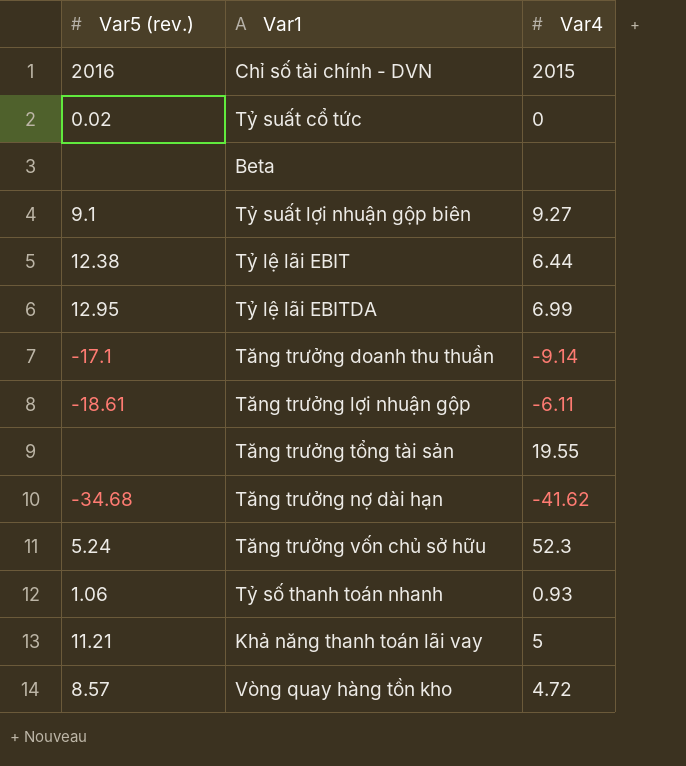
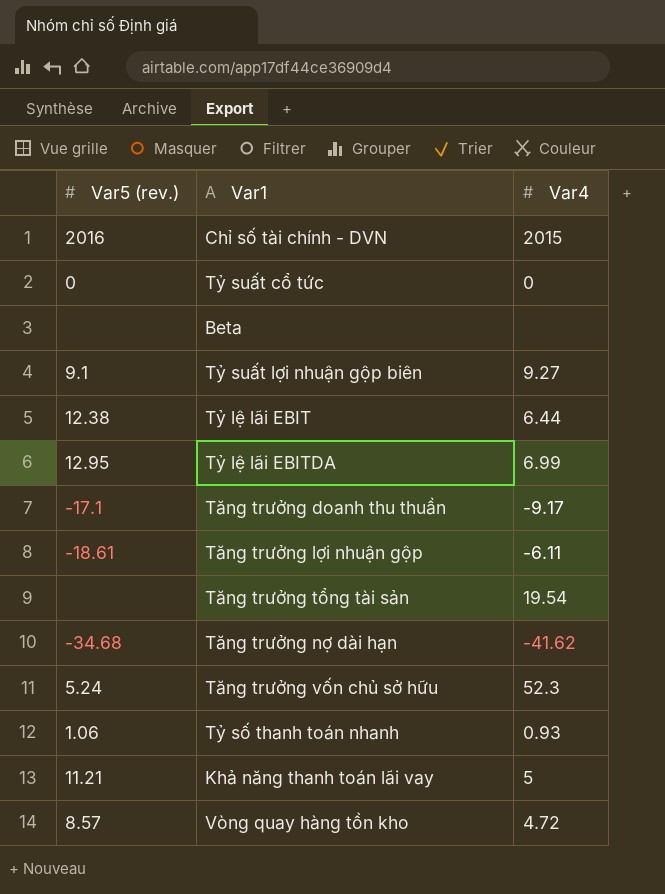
Tỷ suất cổ tức | Var5 (rev.): 0.02 -> 0
Tăng trưởng doanh thu thuần | Var4: -9.14 -> -9.17
Tăng trưởng tổng tài sản | Var4: 19.55 -> 19.54

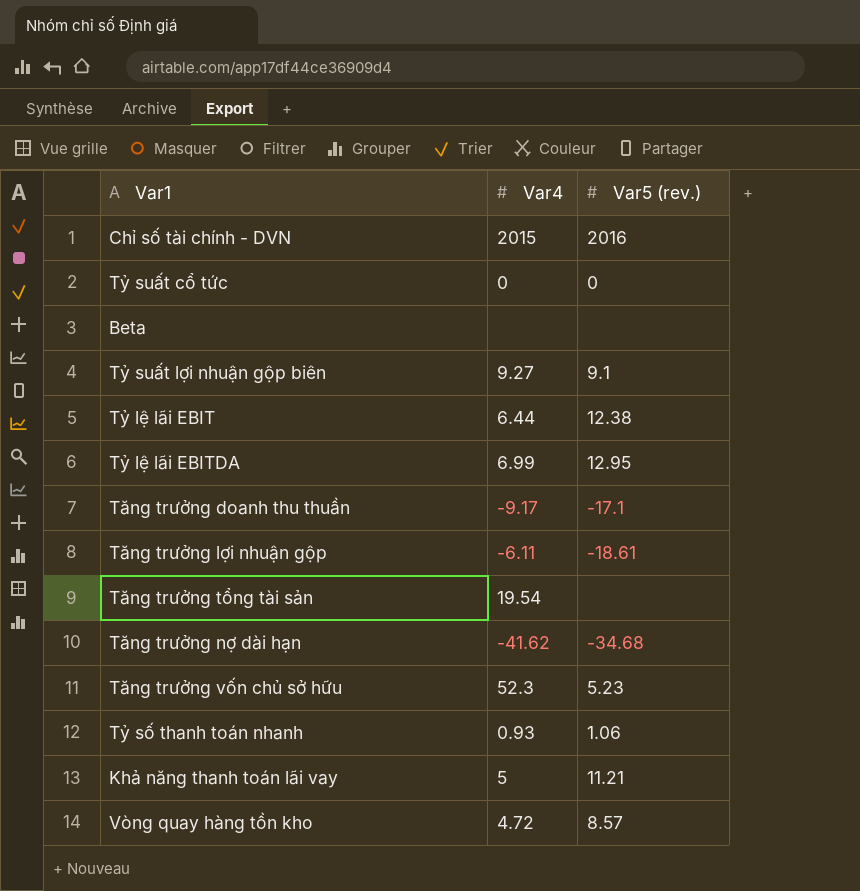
column Var5 (rev.) | position: 1 -> 3
Tăng trưởng vốn chủ sở hữu | Var5 (rev.): 5.24 -> 5.23

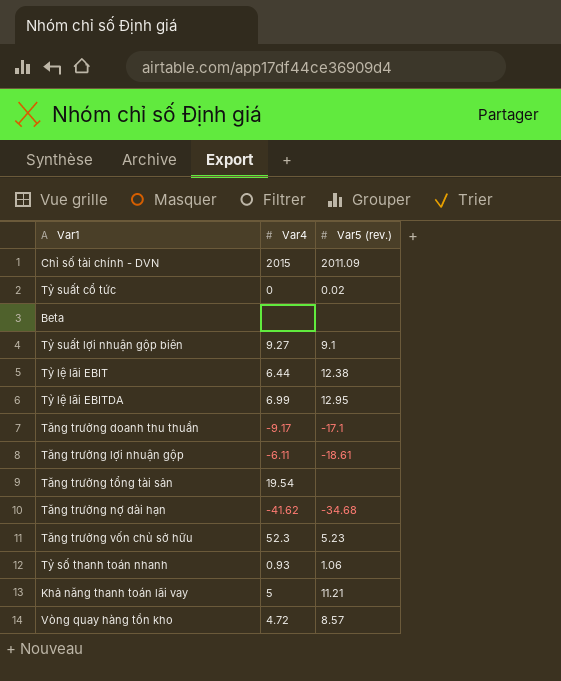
Chỉ số tài chính - DVN | Var5 (rev.): 2016 -> 2011.09
Tỷ suất cổ tức | Var5 (rev.): 0 -> 0.02

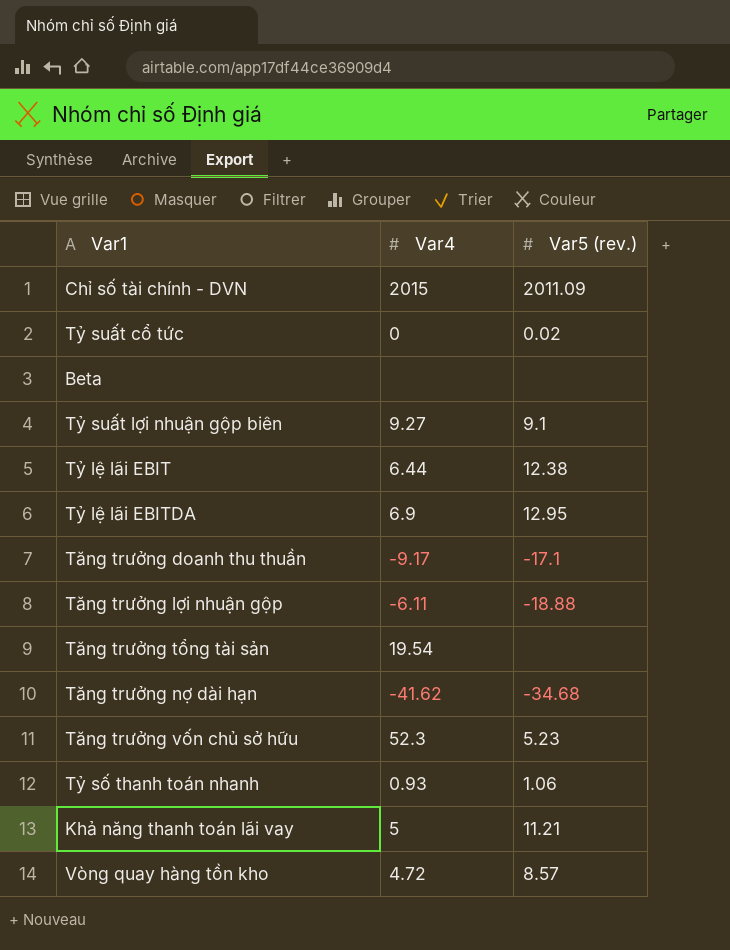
Tỷ lệ lãi EBITDA | Var4: 6.99 -> 6.9
Tăng trưởng lợi nhuận gộp | Var5 (rev.): -18.61 -> -18.88

